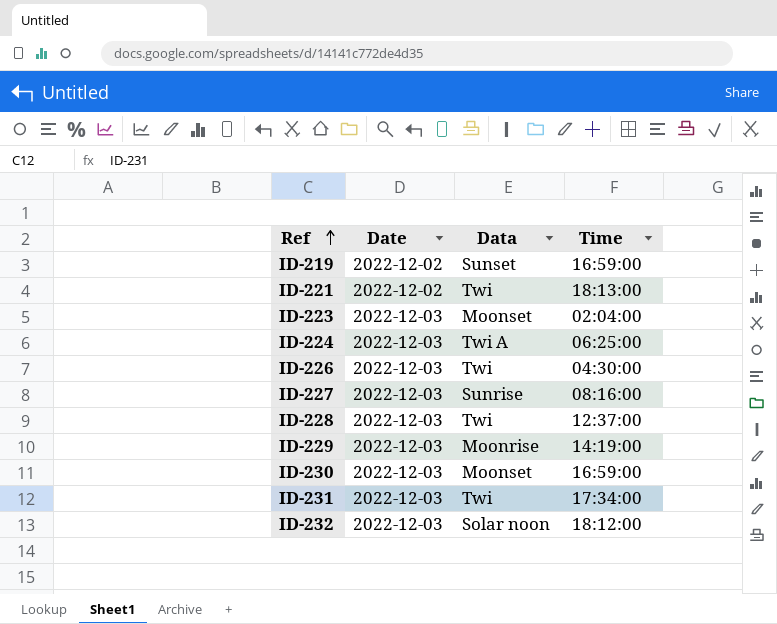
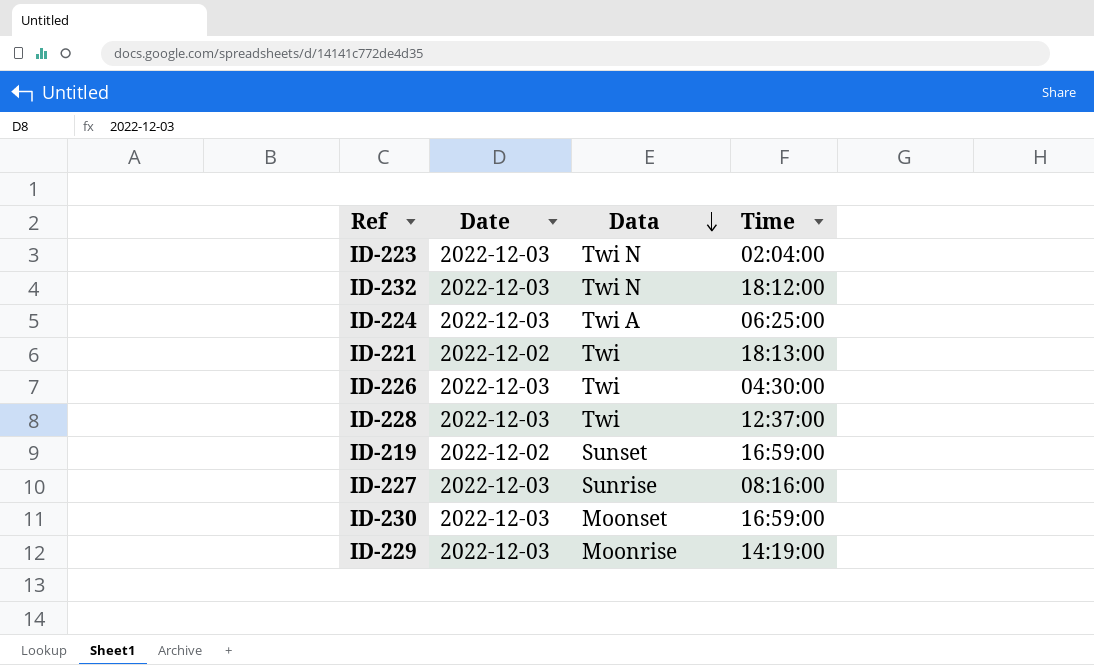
row order: Ref ascending -> Data descending
row ID-231: 2022-12-03 | Twi | 17:34:00 -> none
ID-223 | Data: Moonset -> Twi N
ID-232 | Data: Solar noon -> Twi N

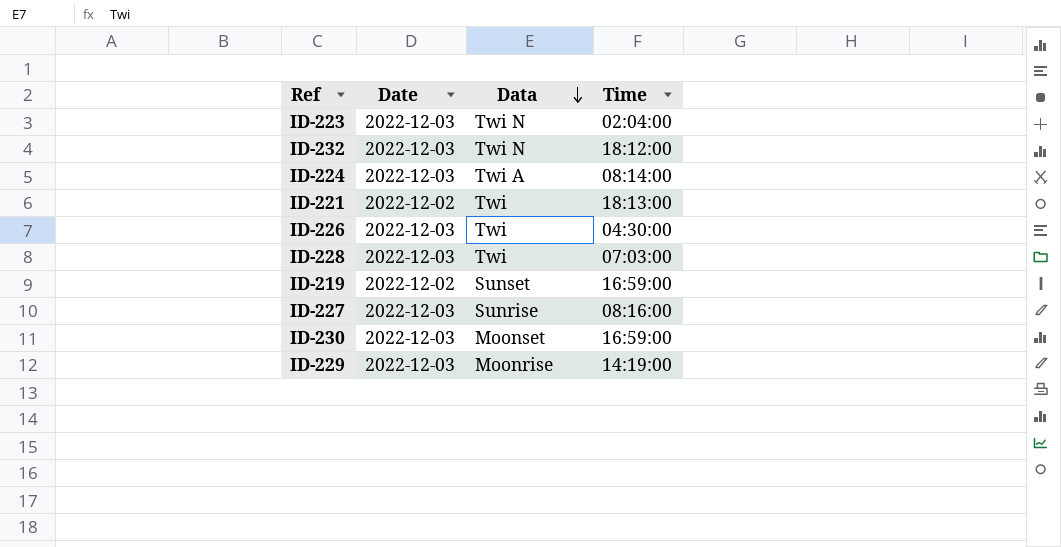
ID-224 | Time: 06:25:00 -> 08:14:00
ID-228 | Time: 12:37:00 -> 07:03:00

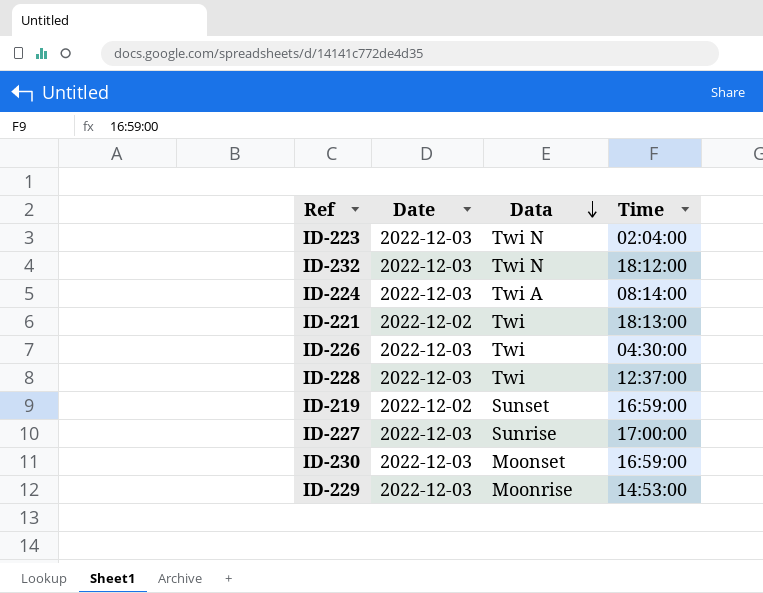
ID-228 | Time: 07:03:00 -> 12:37:00
ID-227 | Time: 08:16:00 -> 17:00:00
ID-229 | Time: 14:19:00 -> 14:53:00

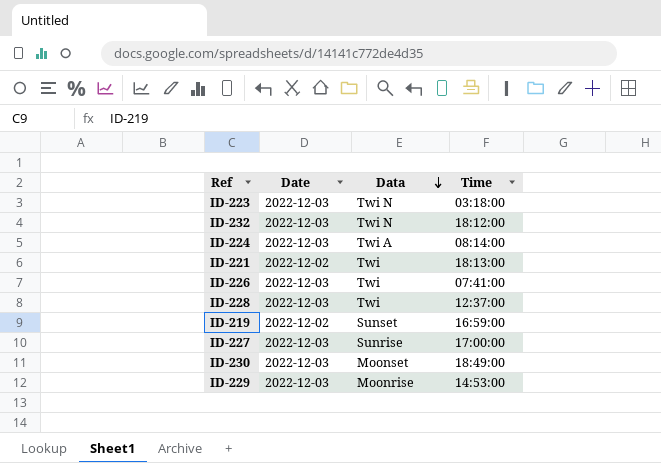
ID-223 | Time: 02:04:00 -> 03:18:00
ID-226 | Time: 04:30:00 -> 07:41:00
ID-230 | Time: 16:59:00 -> 18:49:00

